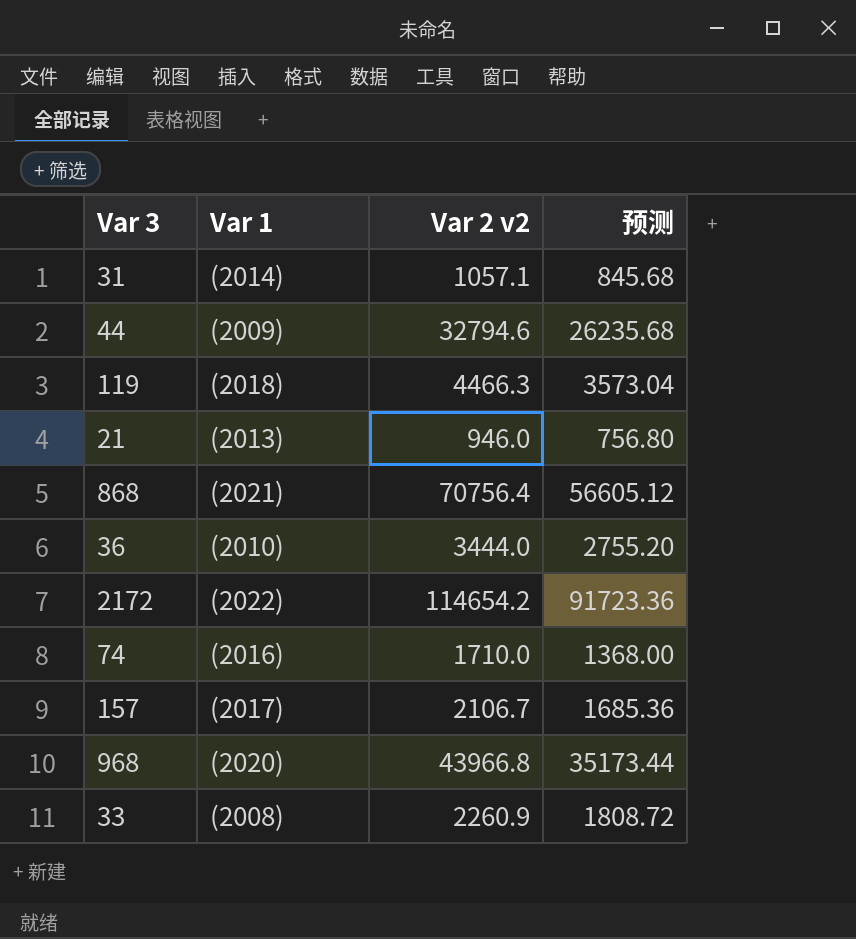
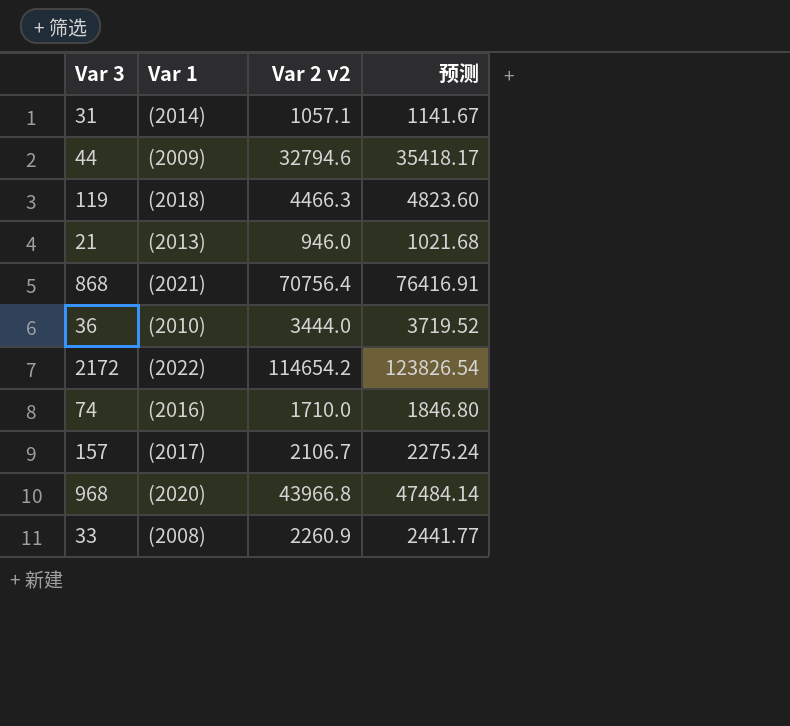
column 预测 | formula: [Var 2 v2] * 0.8 -> [Var 2 v2] * 1.08

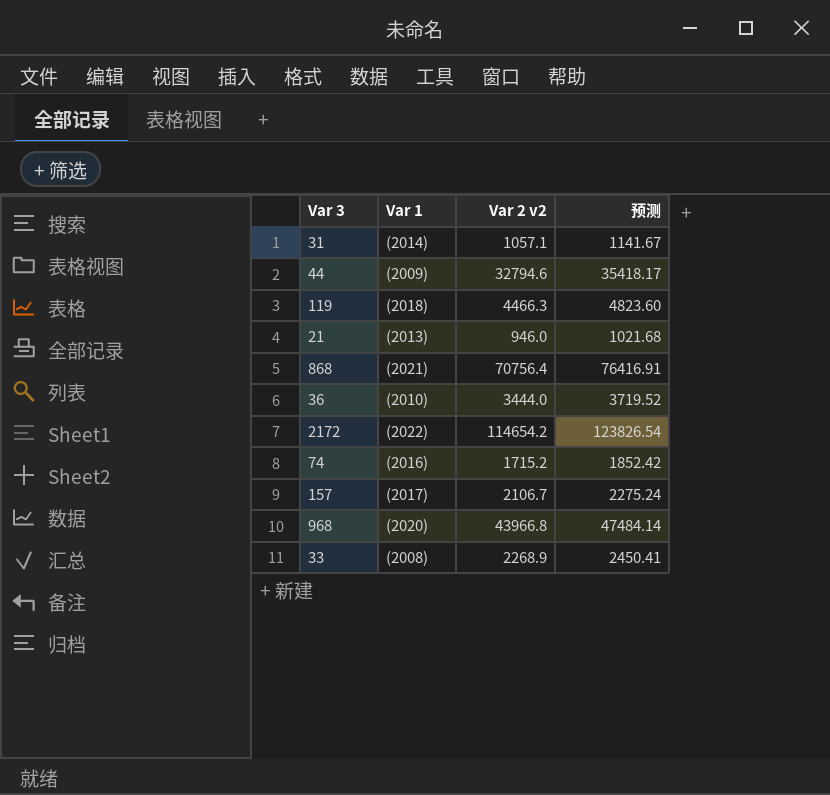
74 | Var 2 v2: 1710.0 -> 1715.2
74 | 预测: 1846.80 -> 1852.42
33 | Var 2 v2: 2260.9 -> 2268.9
33 | 预测: 2441.77 -> 2450.41

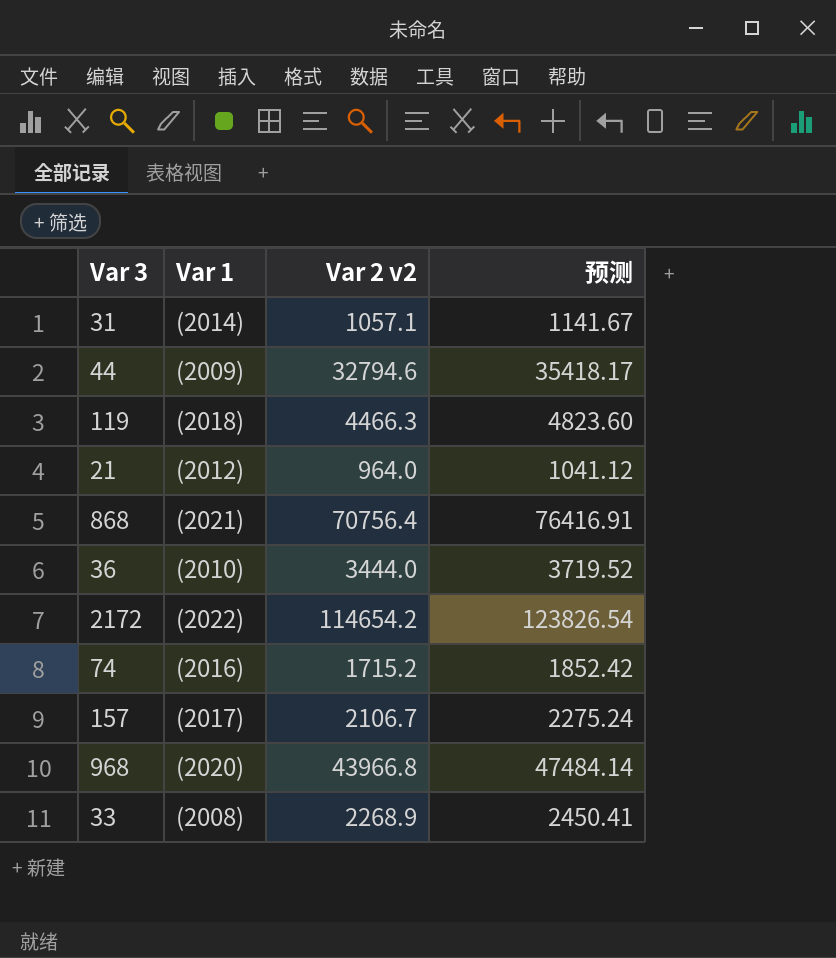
21 | Var 1: (2013) -> (2012)
21 | Var 2 v2: 946.0 -> 964.0
21 | 预测: 1021.68 -> 1041.12

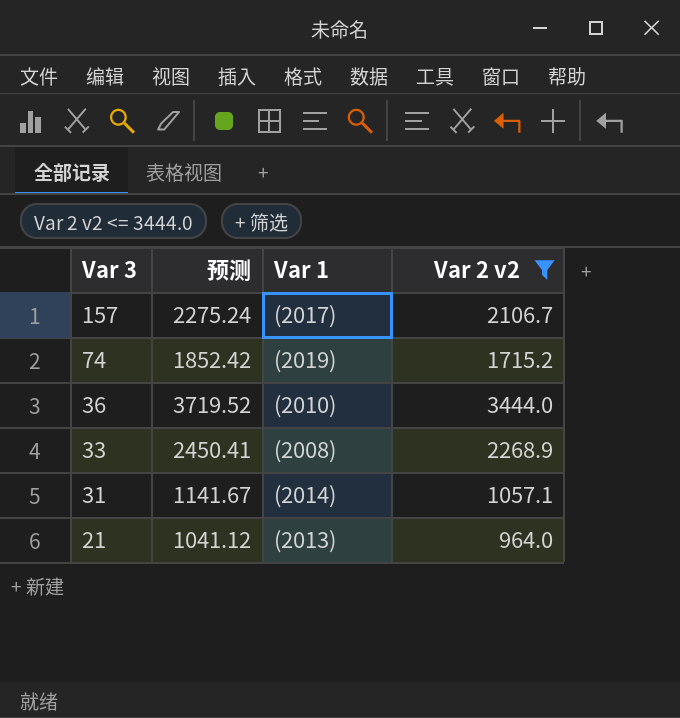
filter: none -> Var 2 v2 <= 3444.0
row order: none -> Var 3 descending
column 预测 | position: 4 -> 2
74 | Var 1: (2016) -> (2019)
21 | Var 1: (2012) -> (2013)

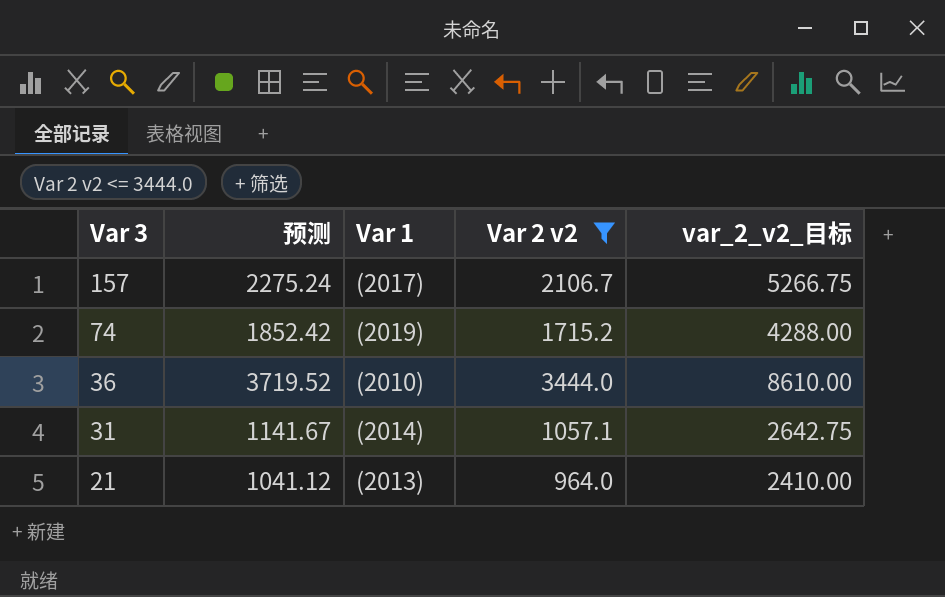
column var_2_v2_目标 | formula: none -> [Var 2 v2] * 2.5
row 33: 2450.41 | (2008) | 2268.9 -> none

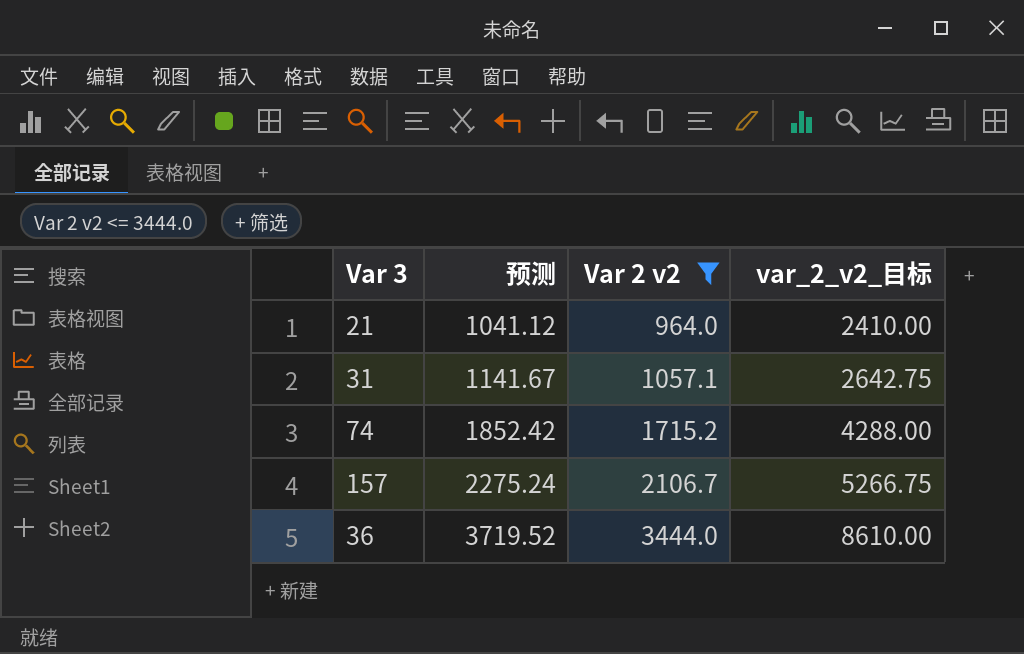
row order: Var 3 descending -> 预测 ascending
column Var 1 | position: 3 -> none

